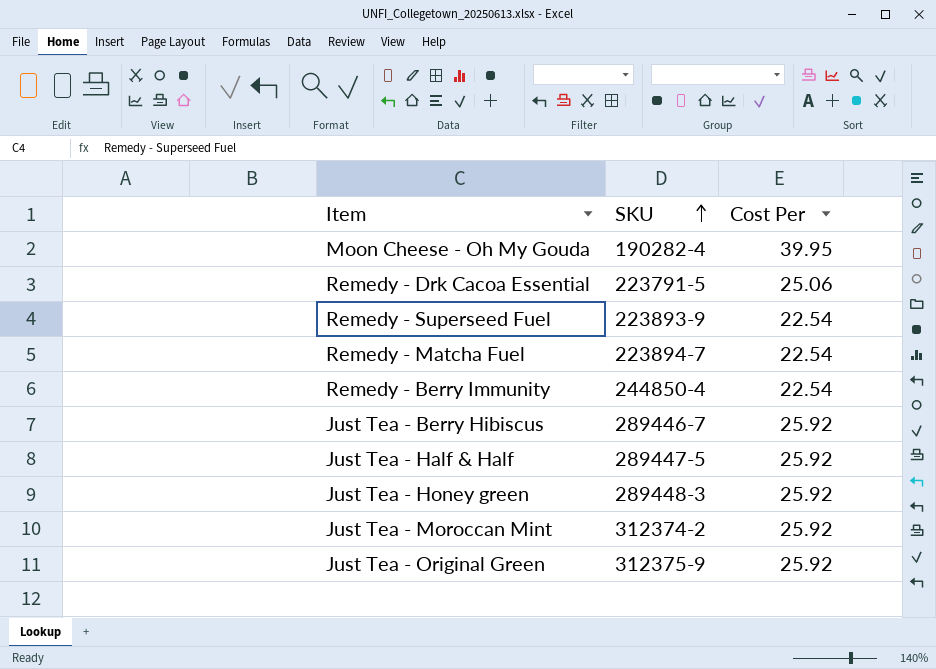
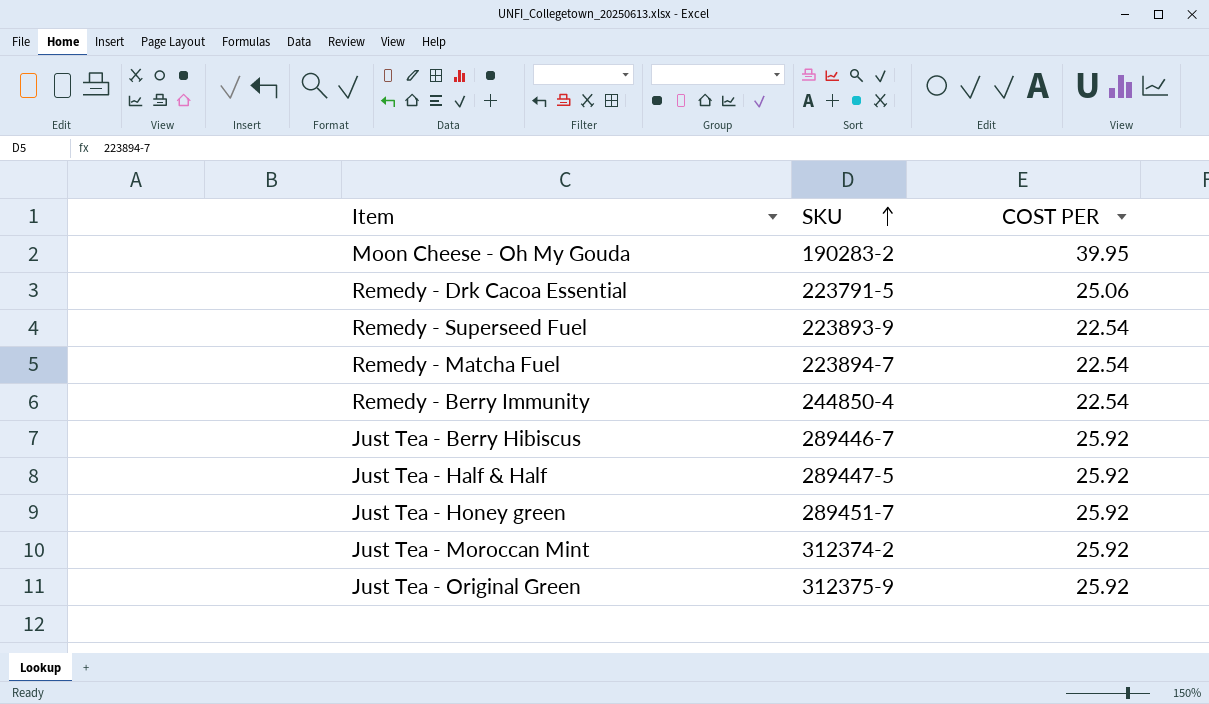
column name: Cost Per -> COST PER
Moon Cheese - Oh My Gouda | SKU: 190282-4 -> 190283-2
Just Tea - Honey green | SKU: 289448-3 -> 289451-7

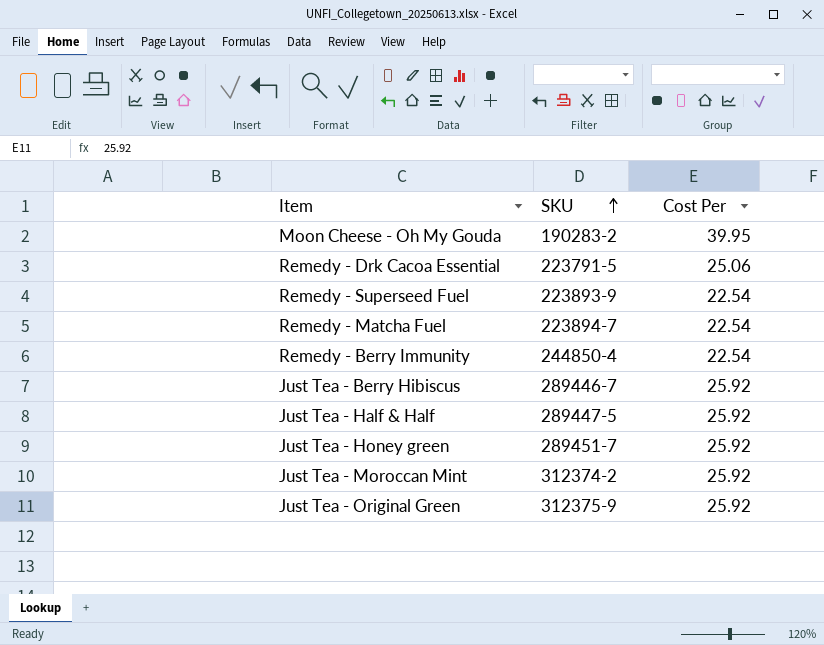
column name: COST PER -> Cost Per

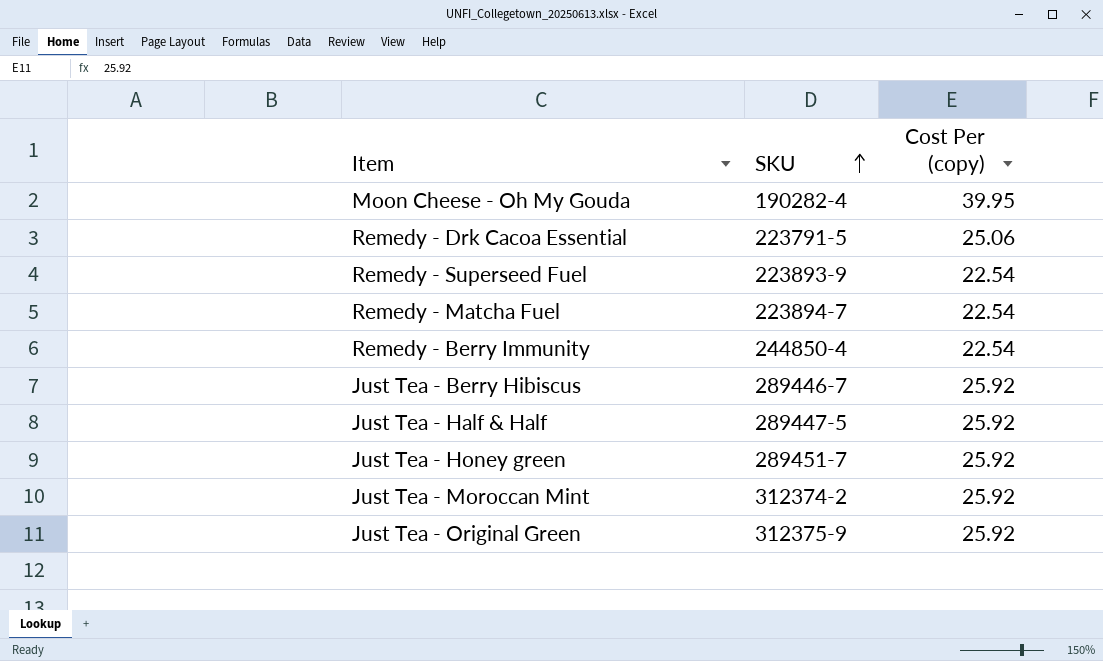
column name: Cost Per -> Cost Per (copy)
Moon Cheese - Oh My Gouda | SKU: 190283-2 -> 190282-4

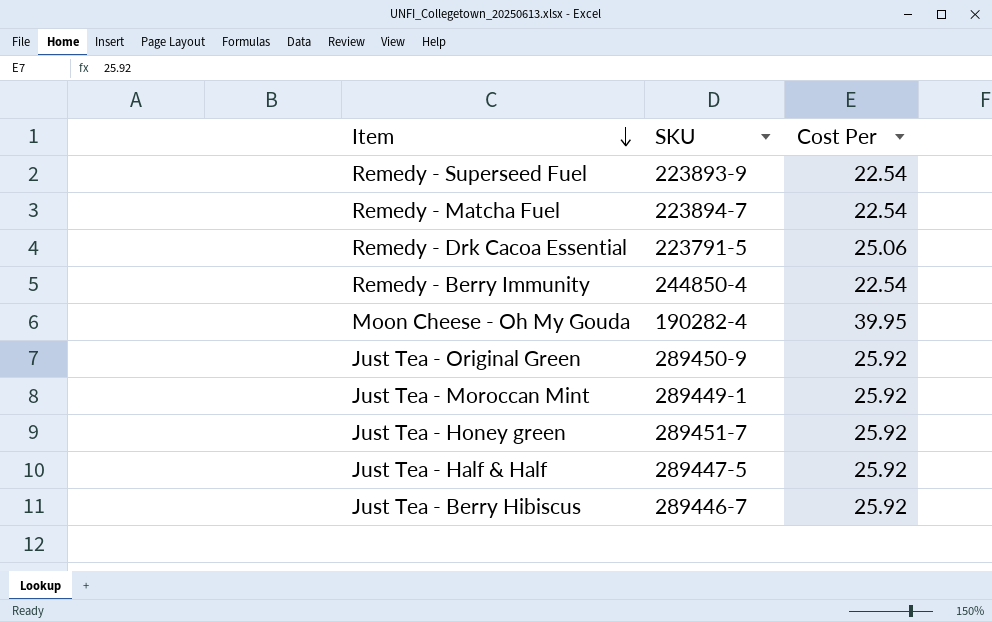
row order: SKU ascending -> Item descending
column name: Cost Per (copy) -> Cost Per
Just Tea - Original Green | SKU: 312375-9 -> 289450-9
Just Tea - Moroccan Mint | SKU: 312374-2 -> 289449-1

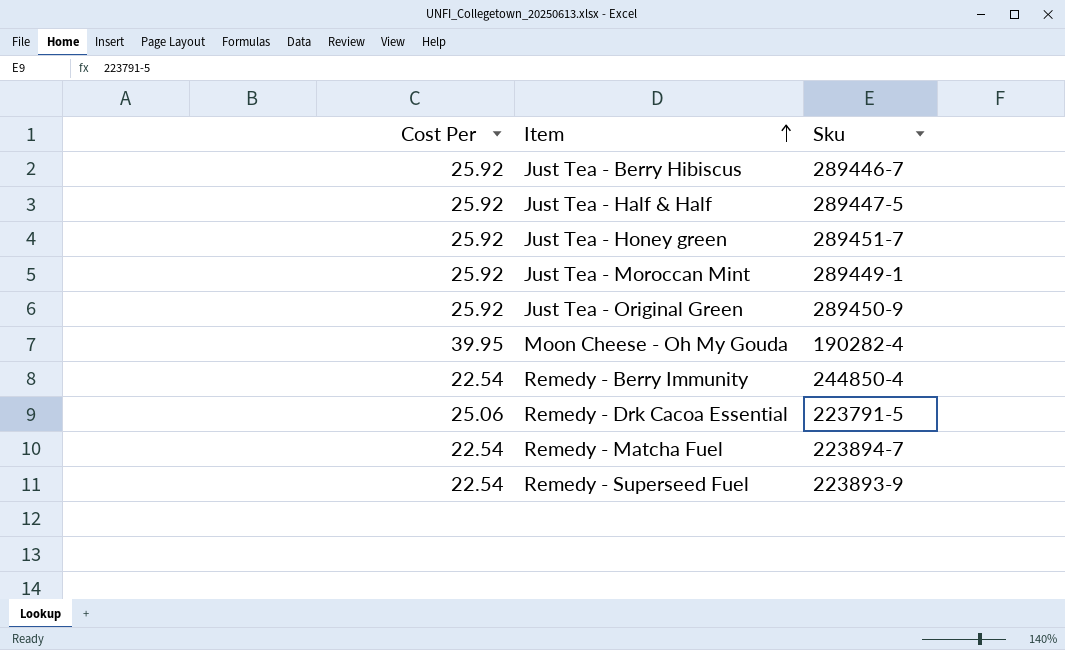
row order: Item descending -> Item ascending
column Cost Per | position: 3 -> 1
column name: SKU -> Sku

